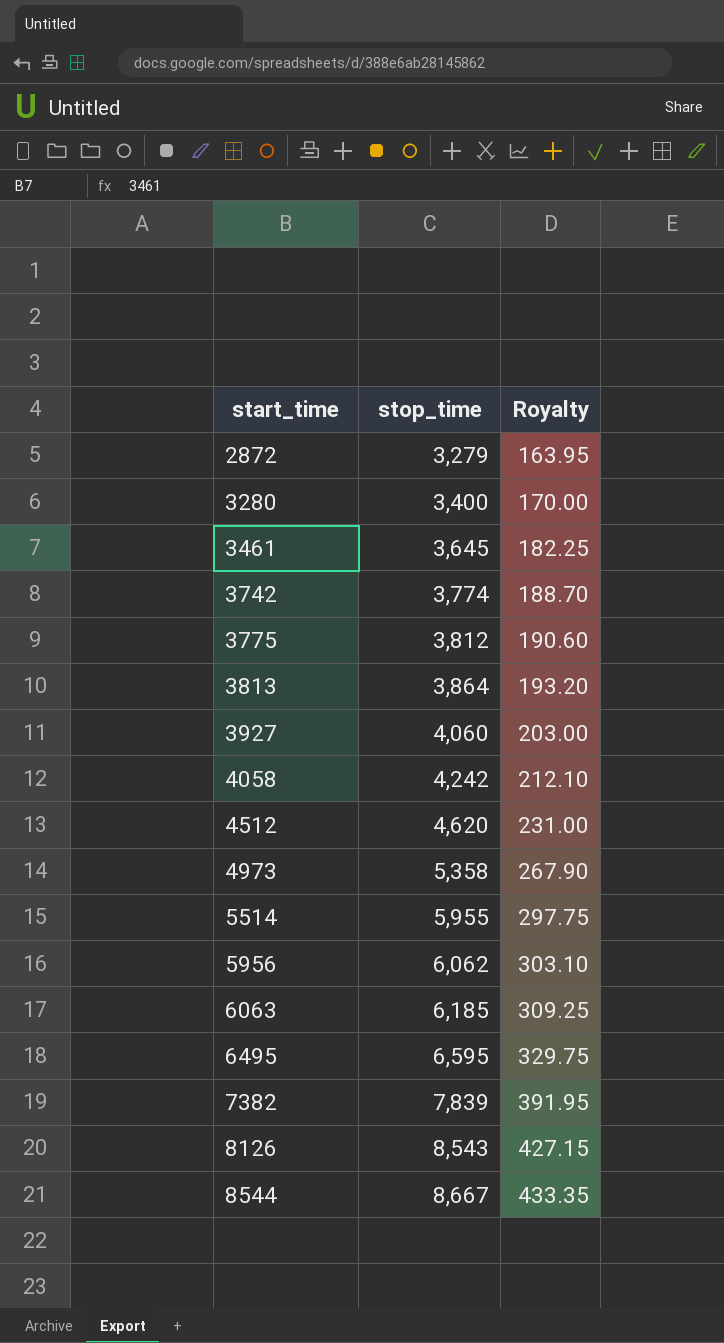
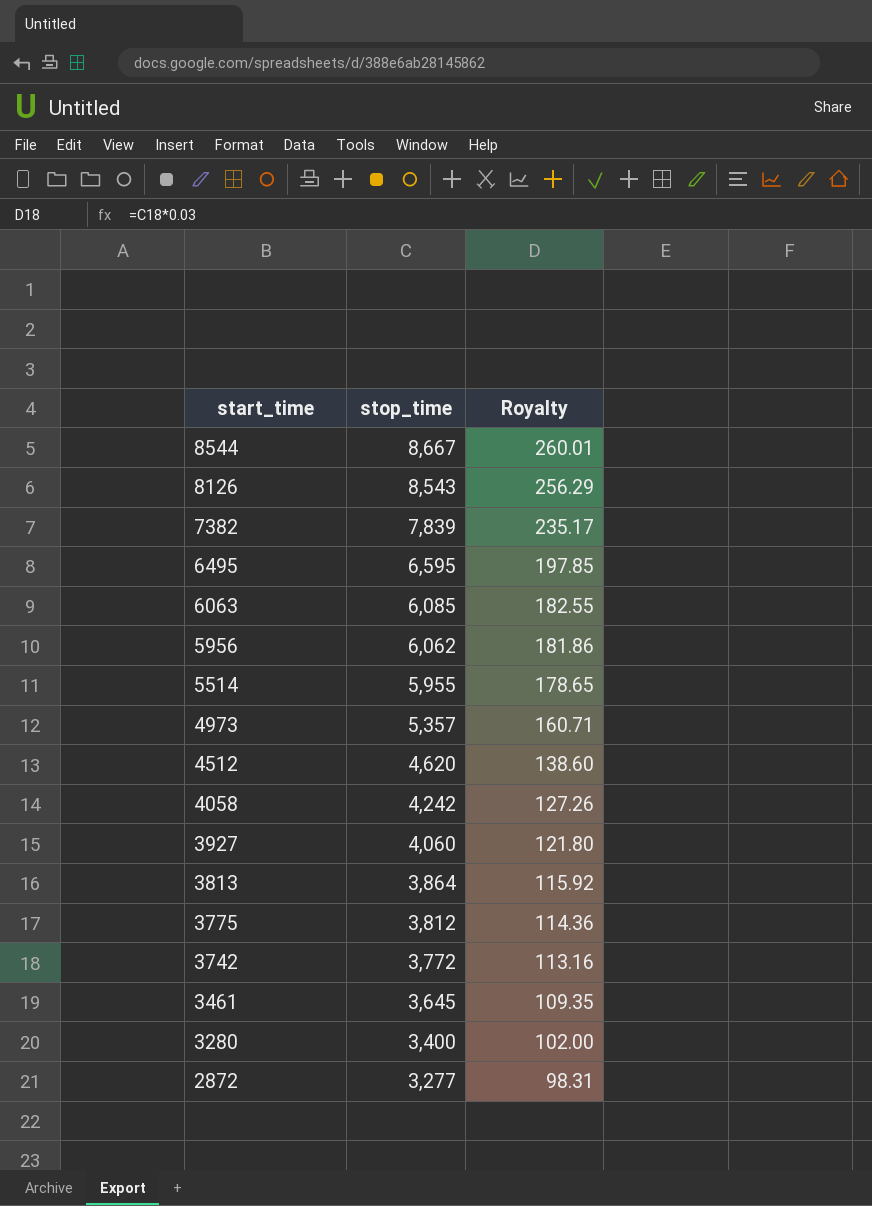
row order: start_time ascending -> start_time descending
column Royalty | formula: [stop_time] * 0.05 -> [stop_time] * 0.03
6063 | stop_time: 6,185 -> 6,085
4973 | stop_time: 5,358 -> 5,357
3742 | stop_time: 3,774 -> 3,772
2872 | stop_time: 3,279 -> 3,277

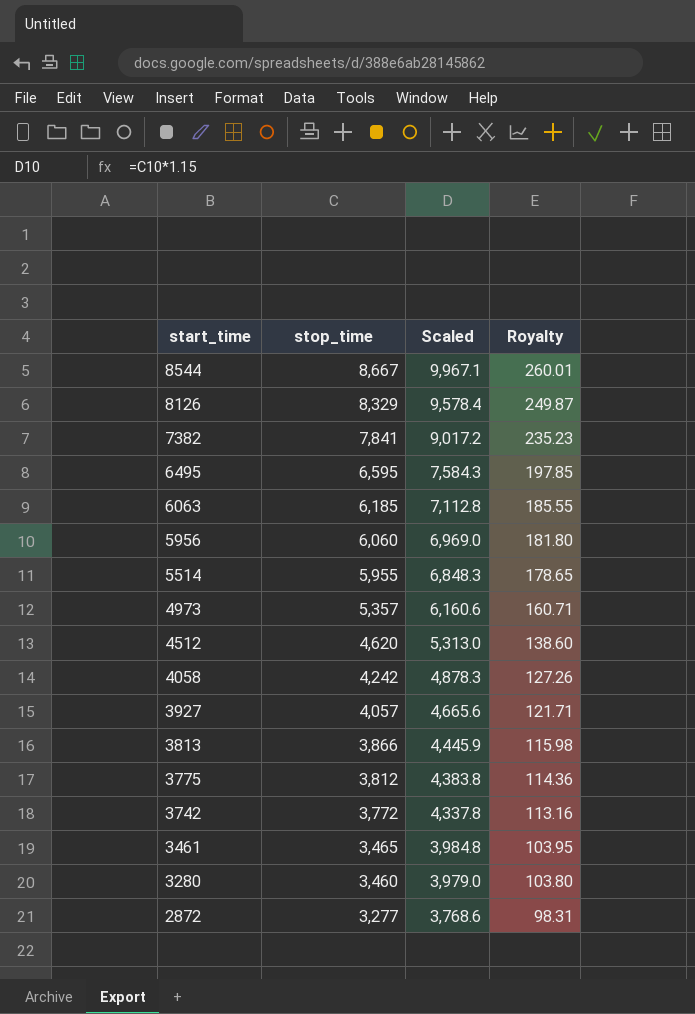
column Scaled | formula: none -> [stop_time] * 1.15
8126 | stop_time: 8,543 -> 8,329
8126 | Royalty: 256.29 -> 249.87
7382 | stop_time: 7,839 -> 7,841
7382 | Royalty: 235.17 -> 235.23
6063 | stop_time: 6,085 -> 6,185
6063 | Royalty: 182.55 -> 185.55
5956 | stop_time: 6,062 -> 6,060
5956 | Royalty: 181.86 -> 181.80
3927 | stop_time: 4,060 -> 4,057
3927 | Royalty: 121.80 -> 121.71
3813 | stop_time: 3,864 -> 3,866
3813 | Royalty: 115.92 -> 115.98
3461 | stop_time: 3,645 -> 3,465
3461 | Royalty: 109.35 -> 103.95
3280 | stop_time: 3,400 -> 3,460
3280 | Royalty: 102.00 -> 103.80

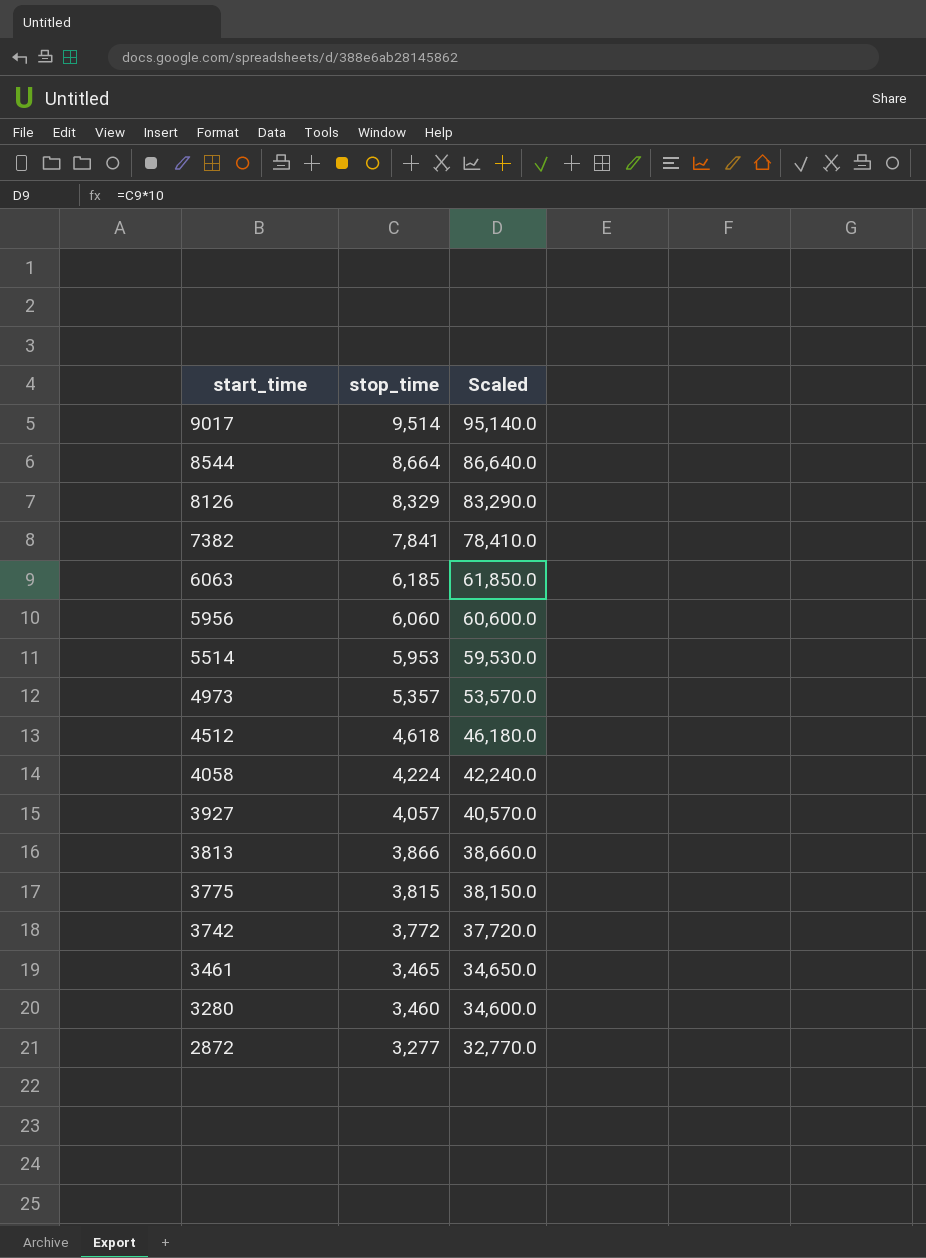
column Royalty | formula: [stop_time] * 0.03 -> none
column Scaled | formula: [stop_time] * 1.15 -> [stop_time] * 10
row 6495: 6,595 | 7,584.3 | 197.85 -> none
row 9017: none -> 9,514 | 95,140.0
8544 | stop_time: 8,667 -> 8,664
5514 | stop_time: 5,955 -> 5,953
4512 | stop_time: 4,620 -> 4,618
4058 | stop_time: 4,242 -> 4,224
3775 | stop_time: 3,812 -> 3,815

